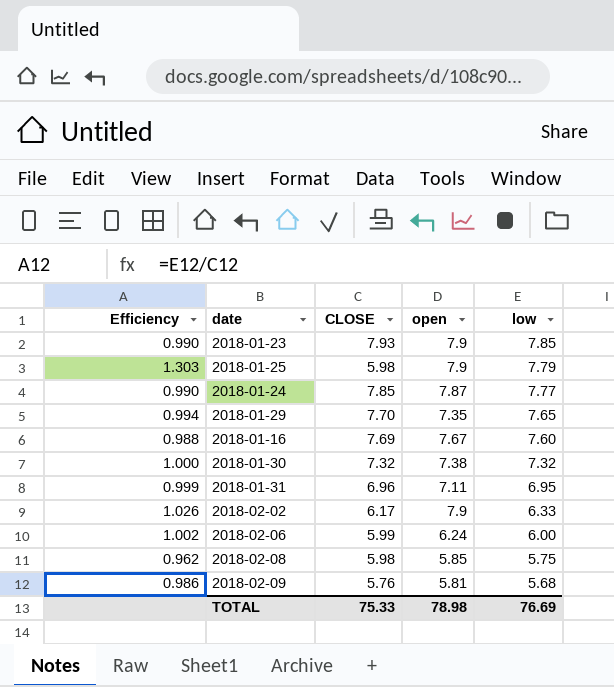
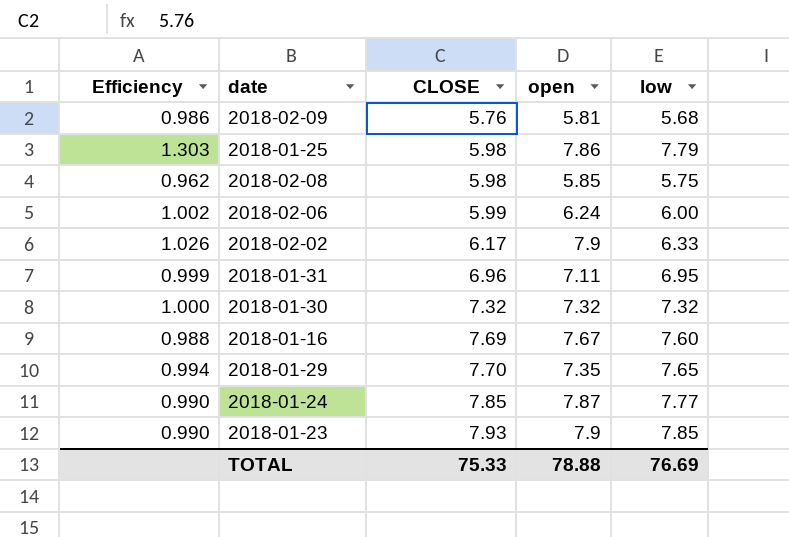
row order: low descending -> CLOSE ascending
2018-01-25 | open: 7.9 -> 7.86
2018-01-30 | open: 7.38 -> 7.32
TOTAL | open: 78.98 -> 78.88

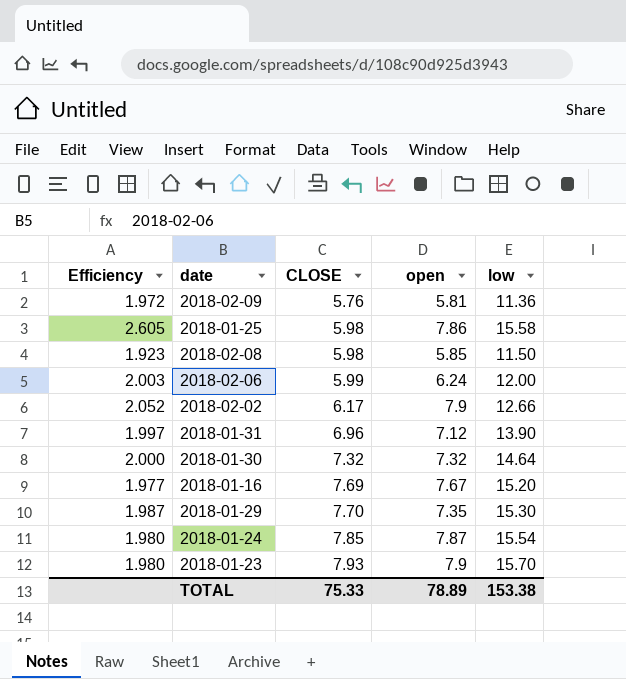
2018-02-09 | Efficiency: 0.986 -> 1.972
2018-02-09 | low: 5.68 -> 11.36
2018-01-25 | Efficiency: 1.303 -> 2.605
2018-01-25 | low: 7.79 -> 15.58
2018-02-08 | Efficiency: 0.962 -> 1.923
2018-02-08 | low: 5.75 -> 11.50
2018-02-06 | Efficiency: 1.002 -> 2.003
2018-02-06 | low: 6.00 -> 12.00
2018-02-02 | Efficiency: 1.026 -> 2.052
2018-02-02 | low: 6.33 -> 12.66
2018-01-31 | Efficiency: 0.999 -> 1.997
2018-01-31 | open: 7.11 -> 7.12
2018-01-31 | low: 6.95 -> 13.90
2018-01-30 | Efficiency: 1.000 -> 2.000
2018-01-30 | low: 7.32 -> 14.64
2018-01-16 | Efficiency: 0.988 -> 1.977
2018-01-16 | low: 7.60 -> 15.20
2018-01-29 | Efficiency: 0.994 -> 1.987
2018-01-29 | low: 7.65 -> 15.30
2018-01-24 | Efficiency: 0.990 -> 1.980
2018-01-24 | low: 7.77 -> 15.54
2018-01-23 | Efficiency: 0.990 -> 1.980
2018-01-23 | low: 7.85 -> 15.70
TOTAL | open: 78.88 -> 78.89
TOTAL | low: 76.69 -> 153.38

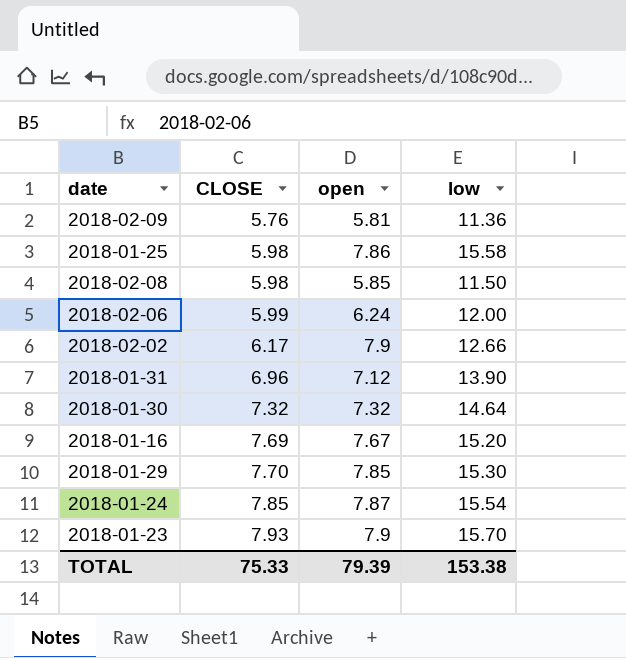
column Efficiency | formula: [low] / [CLOSE] -> none
2018-01-29 | open: 7.35 -> 7.85
TOTAL | open: 78.89 -> 79.39

